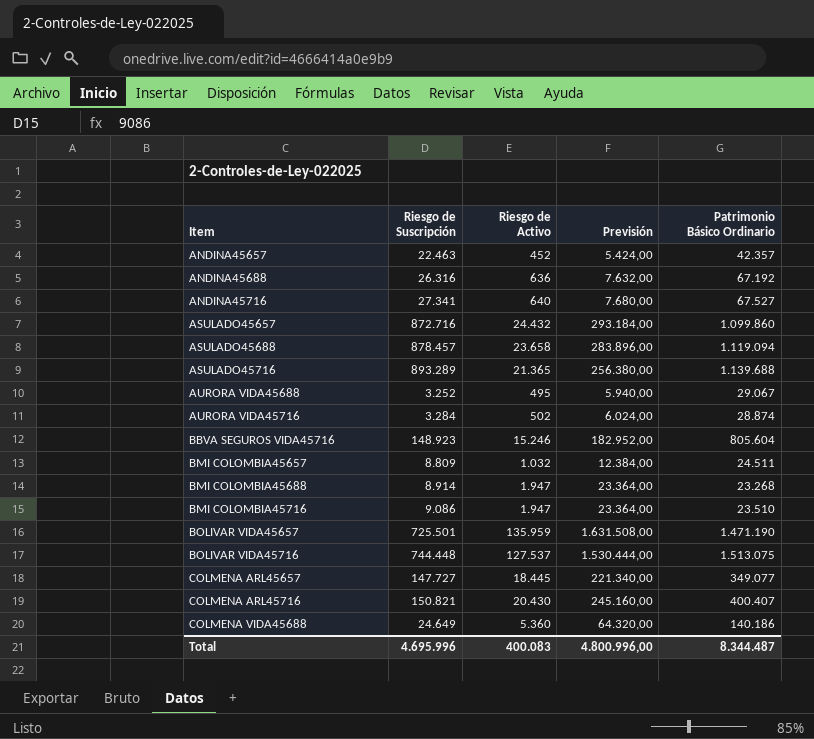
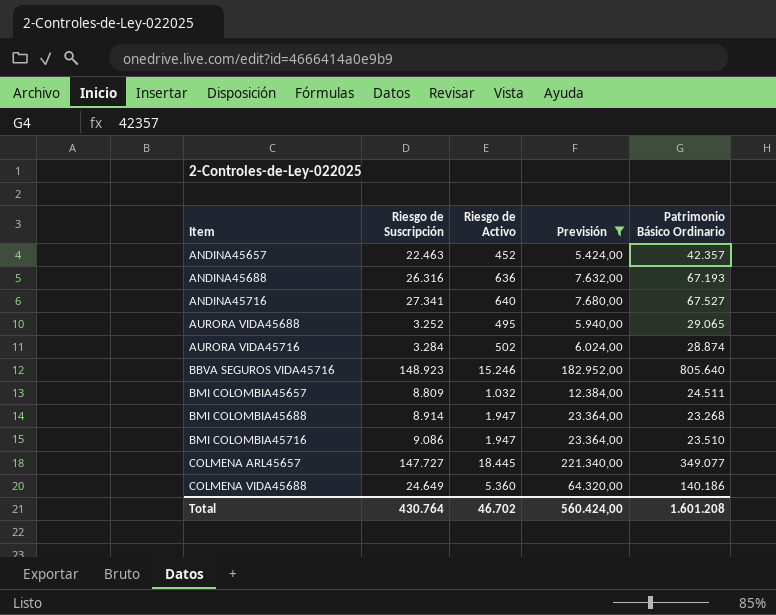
filter: none -> Previsión <= 221.340,00
ANDINA45688 | Patrimonio Básico Ordinario: 67.192 -> 67.193
AURORA VIDA45688 | Patrimonio Básico Ordinario: 29.067 -> 29.065
BBVA SEGUROS VIDA45716 | Patrimonio Básico Ordinario: 805.604 -> 805.640
Total | Riesgo de Suscripción: 4.695.996 -> 430.764
Total | Riesgo de Activo: 400.083 -> 46.702
Total | Previsión: 4.800.996,00 -> 560.424,00
Total | Patrimonio Básico Ordinario: 8.344.487 -> 1.601.208

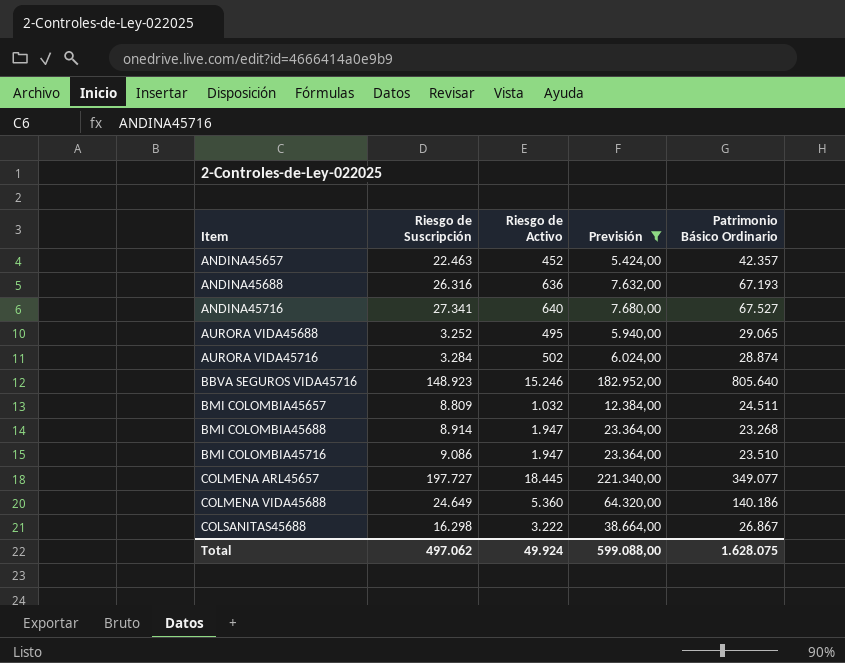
COLMENA ARL45657 | Riesgo de Suscripción: 147.727 -> 197.727
row COLSANITAS45688: none -> 16.298 | 3.222 | 38.664,00 | 26.867
Total | Riesgo de Suscripción: 430.764 -> 497.062
Total | Riesgo de Activo: 46.702 -> 49.924
Total | Previsión: 560.424,00 -> 599.088,00
Total | Patrimonio Básico Ordinario: 1.601.208 -> 1.628.075

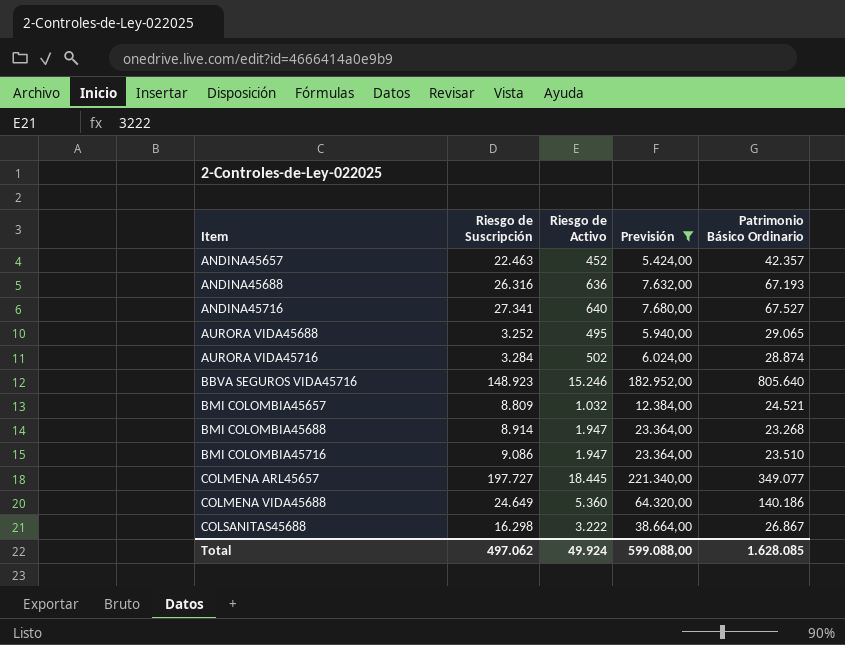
BMI COLOMBIA45657 | Patrimonio Básico Ordinario: 24.511 -> 24.521
Total | Patrimonio Básico Ordinario: 1.628.075 -> 1.628.085

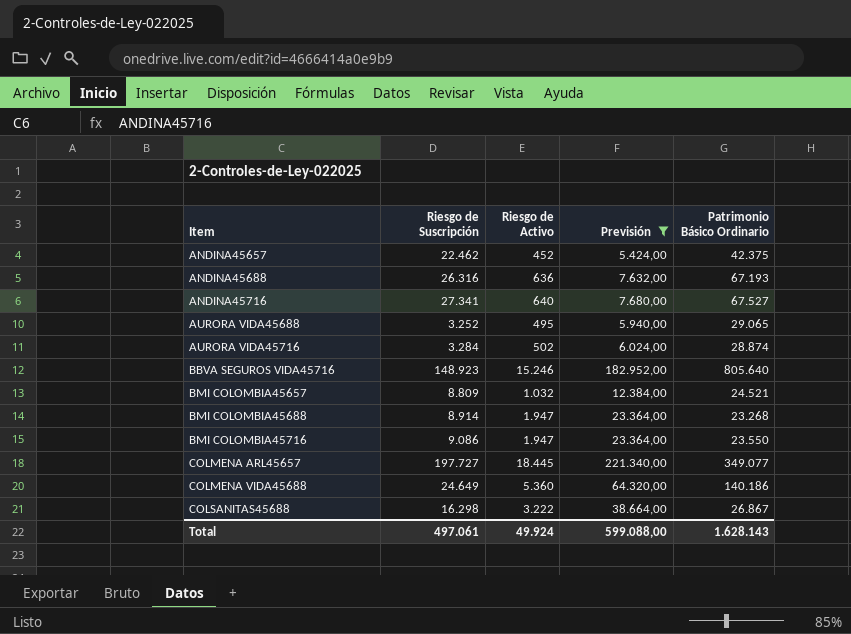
ANDINA45657 | Riesgo de Suscripción: 22.463 -> 22.462
ANDINA45657 | Patrimonio Básico Ordinario: 42.357 -> 42.375
BMI COLOMBIA45716 | Patrimonio Básico Ordinario: 23.510 -> 23.550
Total | Riesgo de Suscripción: 497.062 -> 497.061
Total | Patrimonio Básico Ordinario: 1.628.085 -> 1.628.143

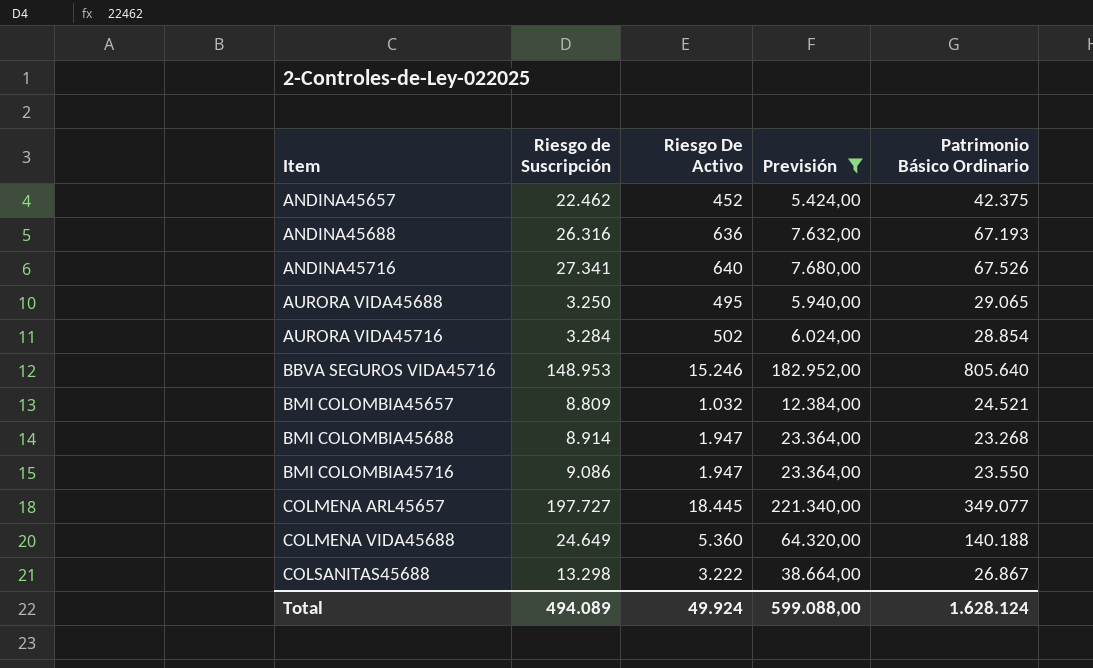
column name: Riesgo de Activo -> Riesgo De Activo
ANDINA45716 | Patrimonio Básico Ordinario: 67.527 -> 67.526
AURORA VIDA45688 | Riesgo de Suscripción: 3.252 -> 3.250
AURORA VIDA45716 | Patrimonio Básico Ordinario: 28.874 -> 28.854
BBVA SEGUROS VIDA45716 | Riesgo de Suscripción: 148.923 -> 148.953
COLMENA VIDA45688 | Patrimonio Básico Ordinario: 140.186 -> 140.188
COLSANITAS45688 | Riesgo de Suscripción: 16.298 -> 13.298
Total | Riesgo de Suscripción: 497.061 -> 494.089
Total | Patrimonio Básico Ordinario: 1.628.143 -> 1.628.124

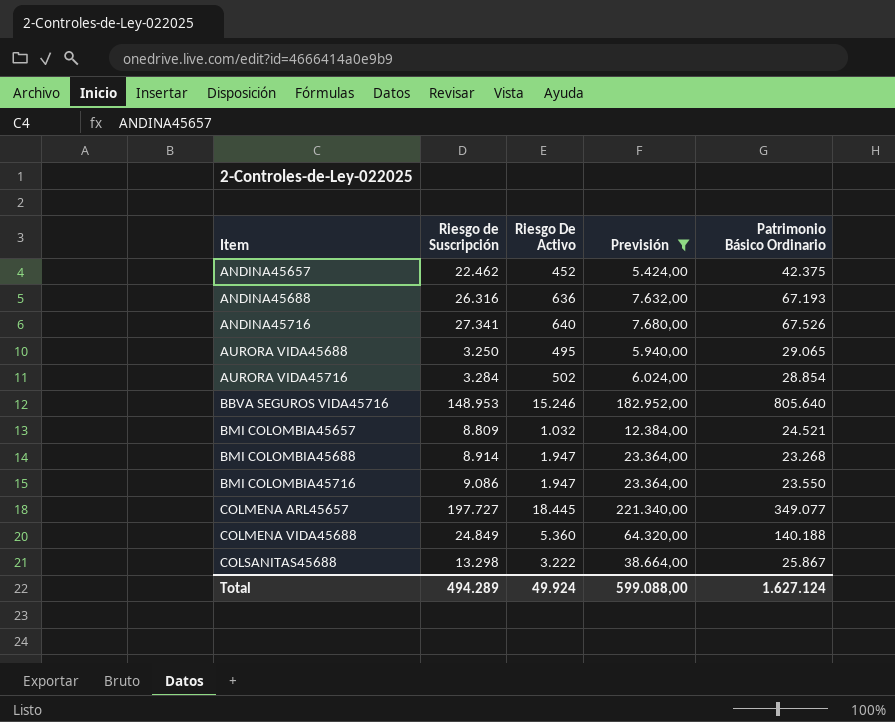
COLMENA VIDA45688 | Riesgo de Suscripción: 24.649 -> 24.849
COLSANITAS45688 | Patrimonio Básico Ordinario: 26.867 -> 25.867
Total | Riesgo de Suscripción: 494.089 -> 494.289
Total | Patrimonio Básico Ordinario: 1.628.124 -> 1.627.124

